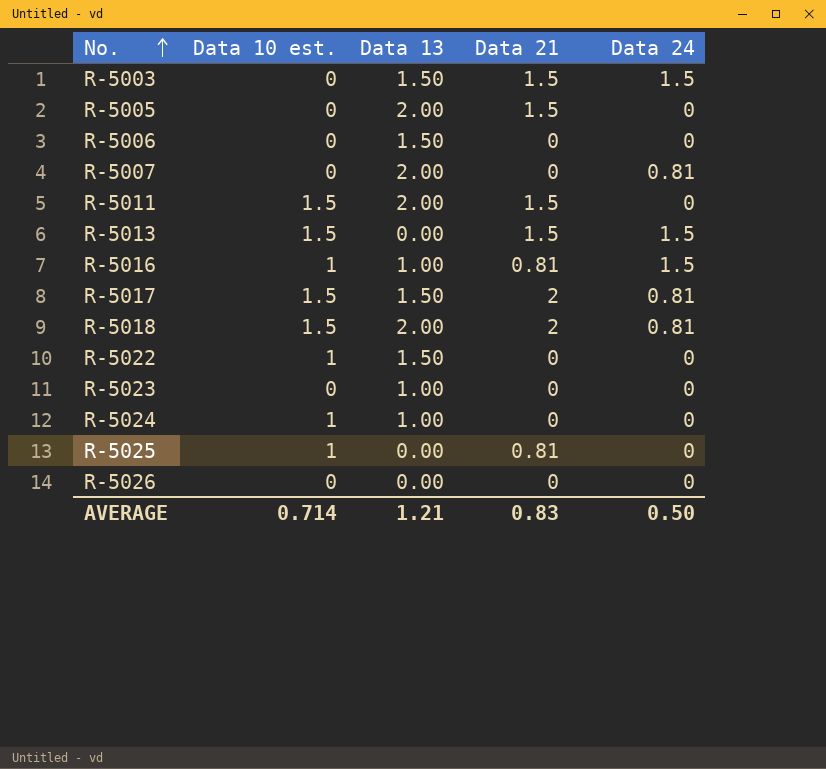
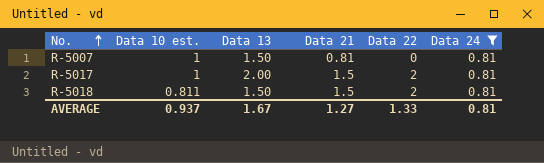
filter: none -> Data 24 = 0.81
column Data 22 | position: none -> 5
R-5007 | Data 10 est.: 0 -> 1
R-5007 | Data 13: 2.00 -> 1.50
R-5007 | Data 21: 0 -> 0.81
R-5017 | Data 10 est.: 1.5 -> 1
R-5017 | Data 13: 1.50 -> 2.00
R-5017 | Data 21: 2 -> 1.5
R-5018 | Data 10 est.: 1.5 -> 0.811
R-5018 | Data 13: 2.00 -> 1.50
R-5018 | Data 21: 2 -> 1.5
AVERAGE | Data 10 est.: 0.714 -> 0.937
AVERAGE | Data 13: 1.21 -> 1.67
AVERAGE | Data 21: 0.83 -> 1.27
AVERAGE | Data 24: 0.50 -> 0.81

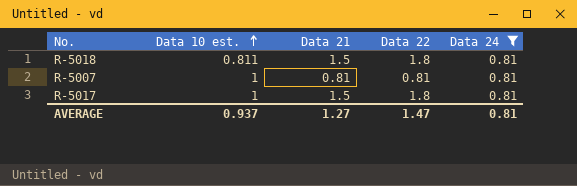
row order: No. ascending -> Data 10 est. ascending
column Data 13 | position: 3 -> none
R-5018 | Data 22: 2 -> 1.8
R-5007 | Data 22: 0 -> 0.81
R-5017 | Data 22: 2 -> 1.8
AVERAGE | Data 22: 1.33 -> 1.47

